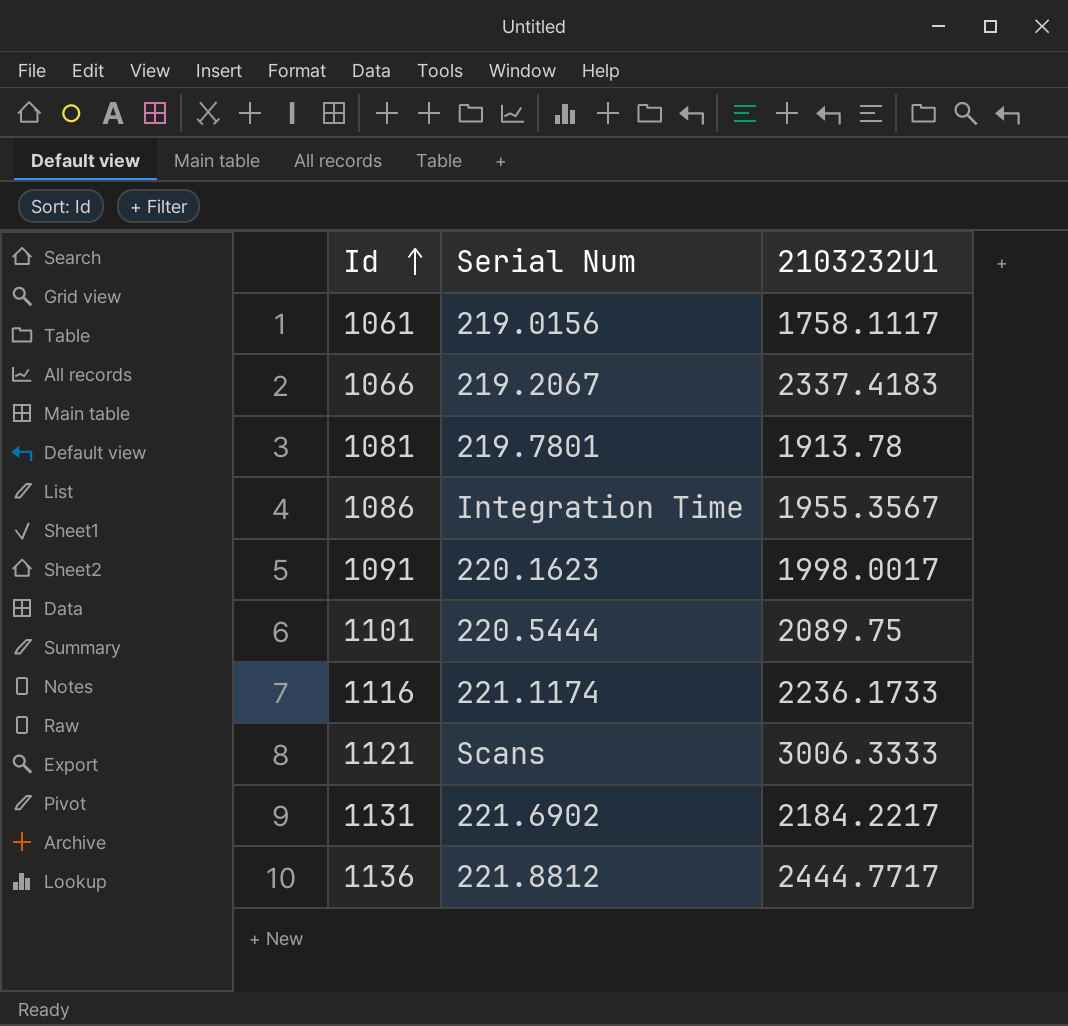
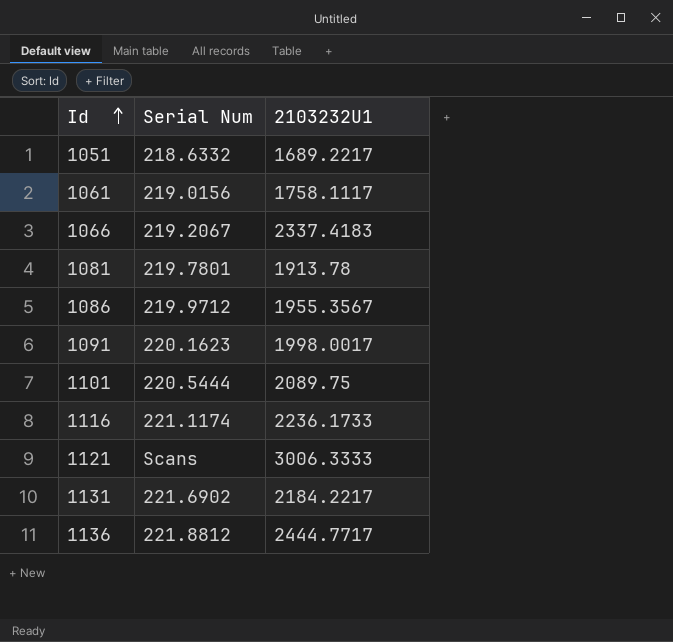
row 1051: none -> 218.6332 | 1689.2217
1086 | Serial Num: Integration Time -> 219.9712

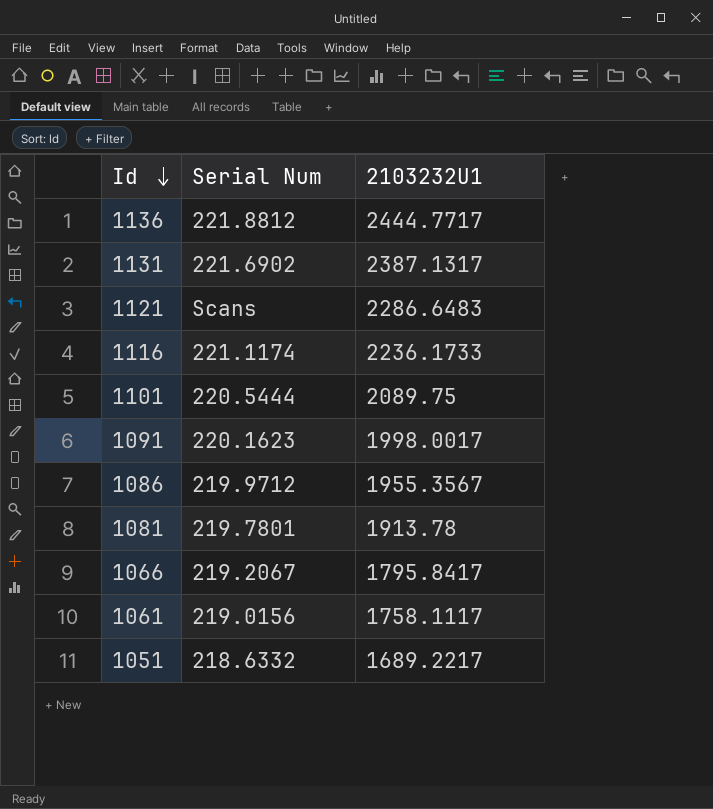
row order: Id ascending -> Id descending
1131 | 2103232U1: 2184.2217 -> 2387.1317
1121 | 2103232U1: 3006.3333 -> 2286.6483
1066 | 2103232U1: 2337.4183 -> 1795.8417

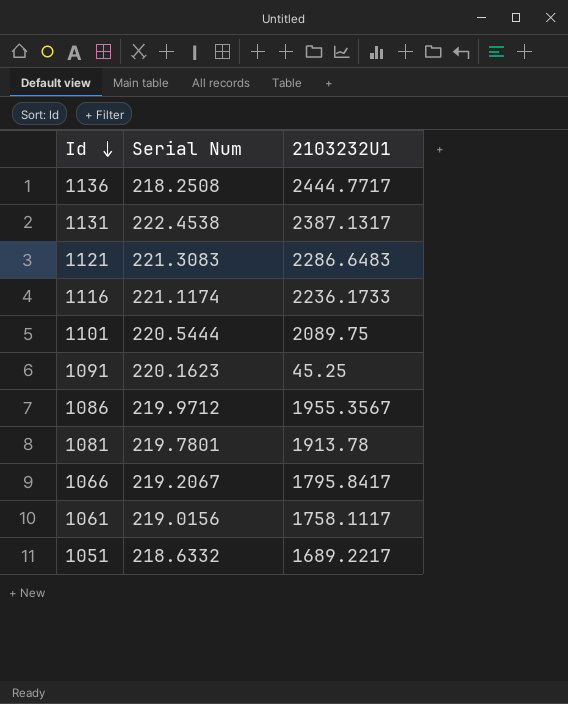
1136 | Serial Num: 221.8812 -> 218.2508
1131 | Serial Num: 221.6902 -> 222.4538
1121 | Serial Num: Scans -> 221.3083
1091 | 2103232U1: 1998.0017 -> 45.25

